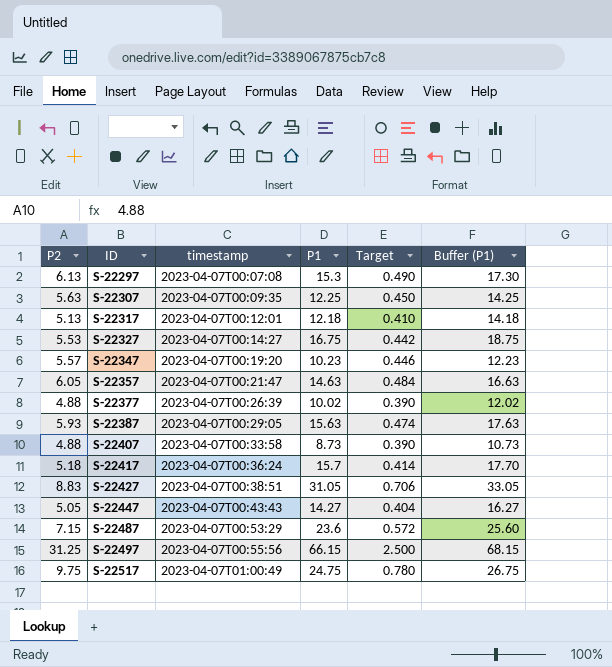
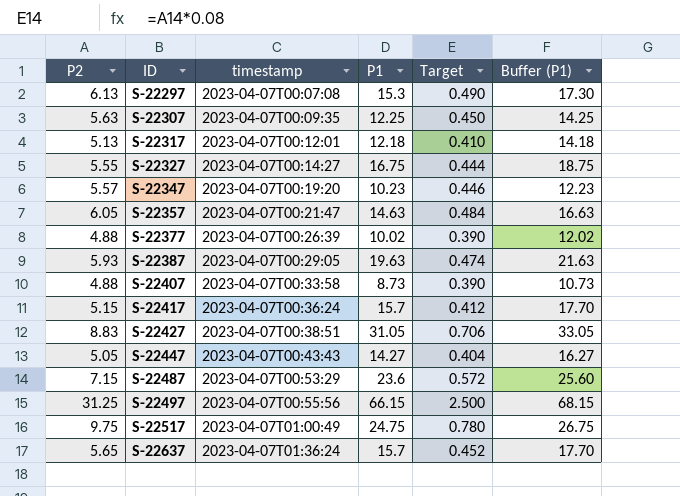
S-22327 | P2: 5.53 -> 5.55
S-22327 | Target: 0.442 -> 0.444
S-22387 | P1: 15.63 -> 19.63
S-22387 | Buffer (P1): 17.63 -> 21.63
S-22417 | P2: 5.18 -> 5.15
S-22417 | Target: 0.414 -> 0.412
row S-22637: none -> 5.65 | 2023-04-07T01:36:24 | 15.7 | 0.452 | 17.70

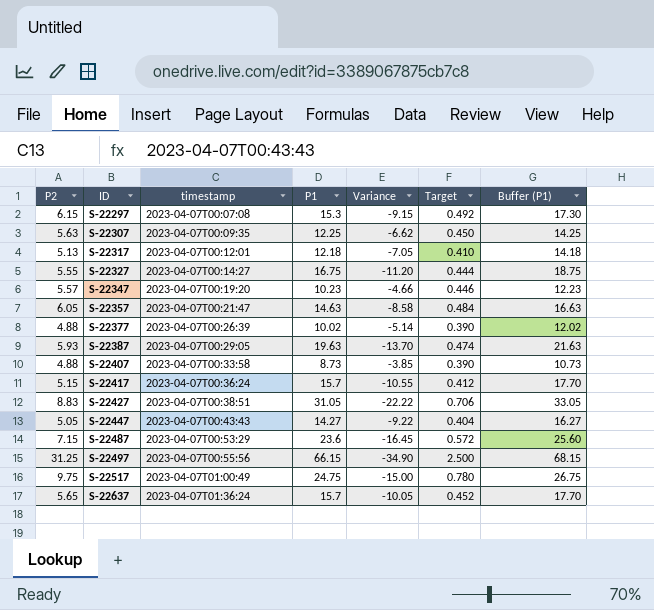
column Variance | formula: none -> [P2] - [P1]
S-22297 | P2: 6.13 -> 6.15
S-22297 | Target: 0.490 -> 0.492

